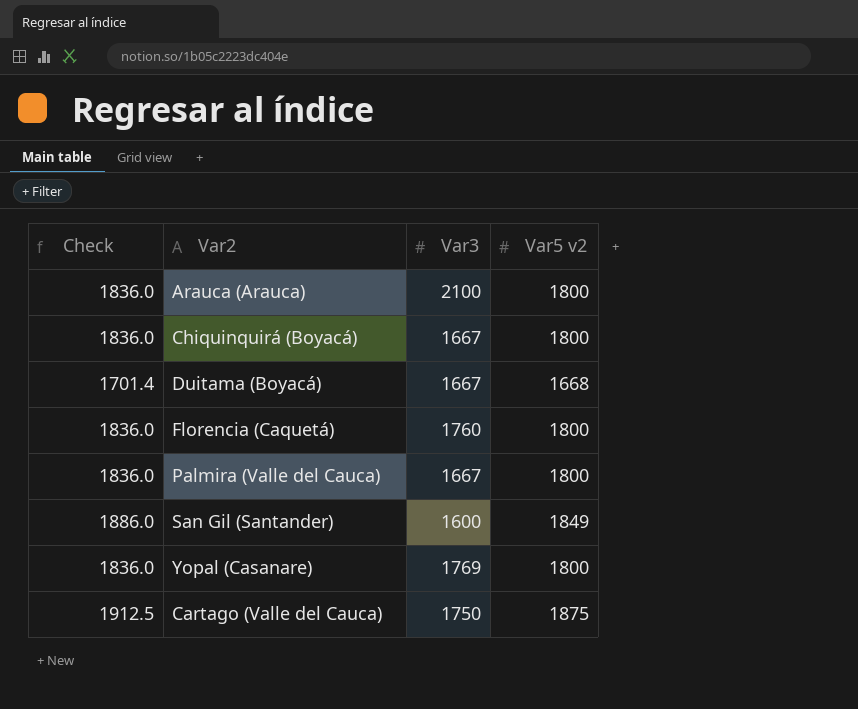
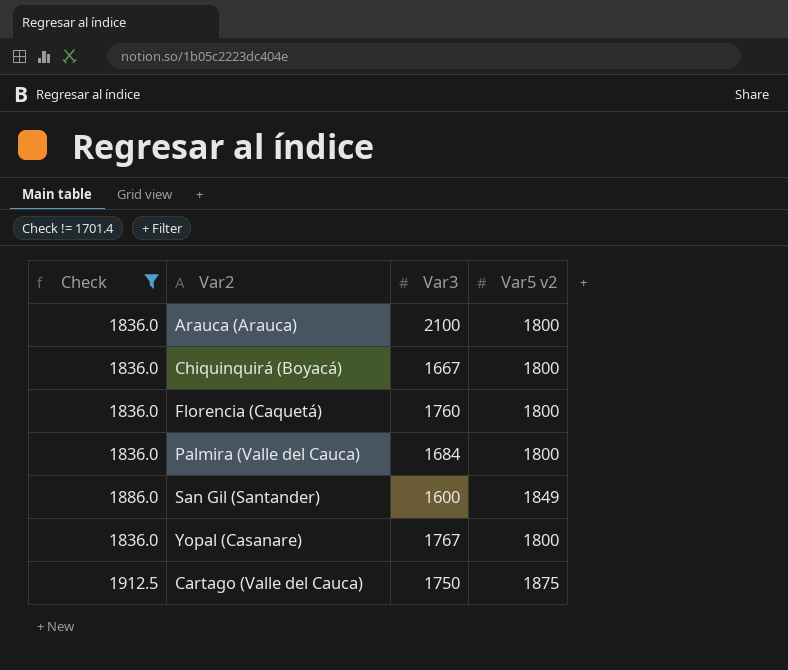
filter: none -> Check != 1701.4
Palmira (Valle del Cauca) | Var3: 1667 -> 1684
Yopal (Casanare) | Var3: 1769 -> 1767

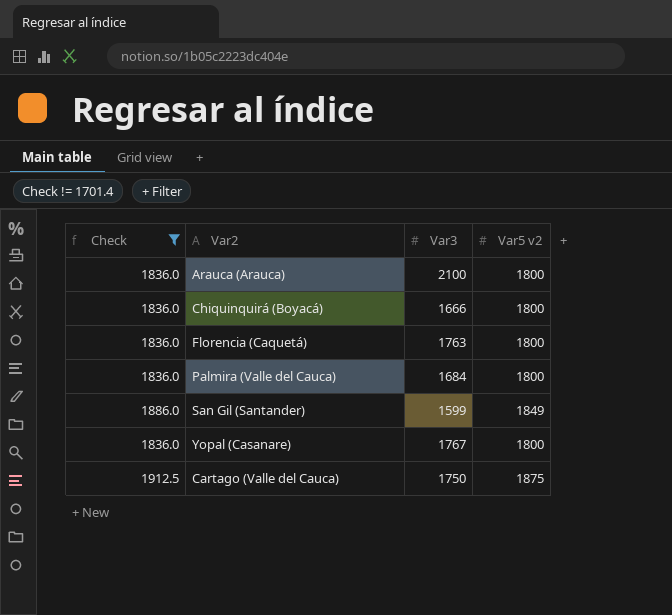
Chiquinquirá (Boyacá) | Var3: 1667 -> 1666
Florencia (Caquetá) | Var3: 1760 -> 1763
San Gil (Santander) | Var3: 1600 -> 1599

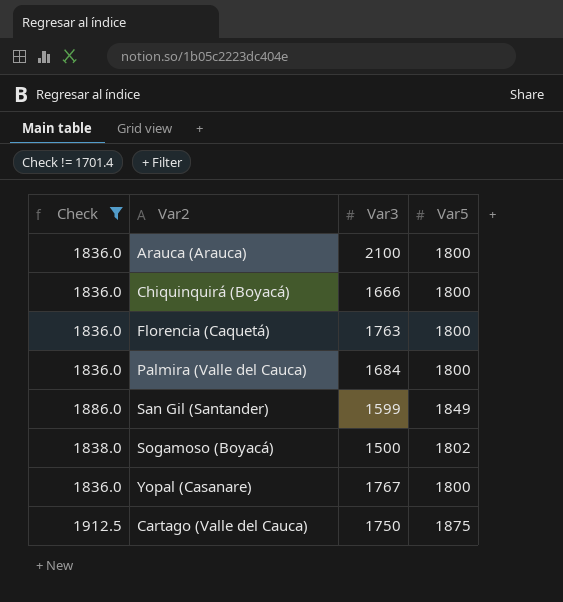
column name: Var5 v2 -> Var5
row Sogamoso (Boyacá): none -> 1838.0 | 1500 | 1802

